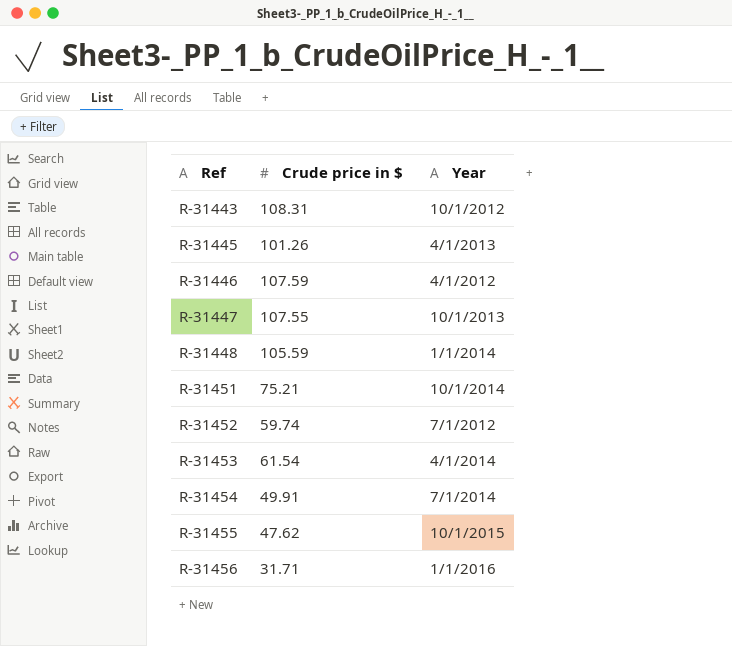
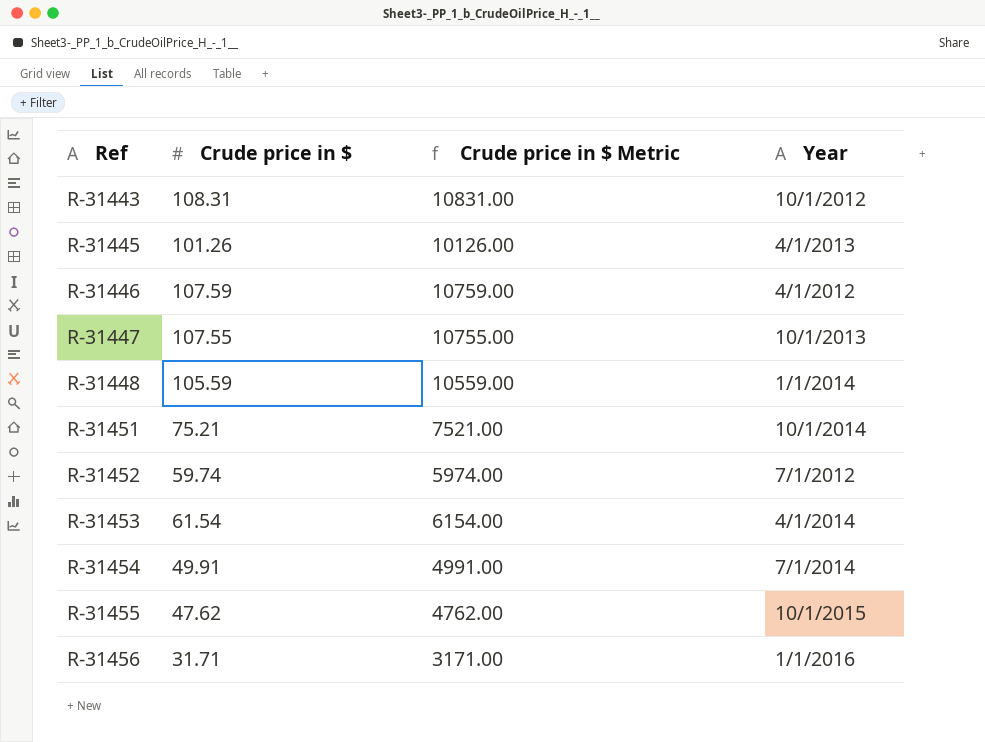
column Crude price in $ Metric | formula: none -> [Crude price in $] * 100

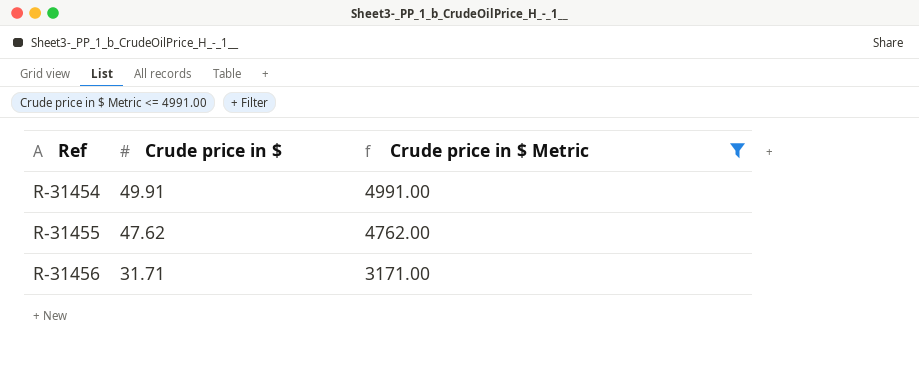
filter: none -> Crude price in $ Metric <= 4991.00
column Year | position: 4 -> none

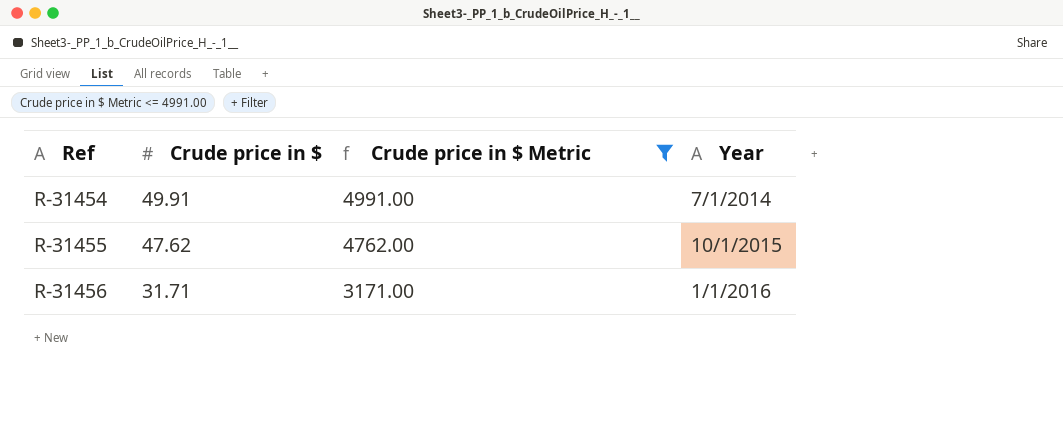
column Year | position: none -> 4

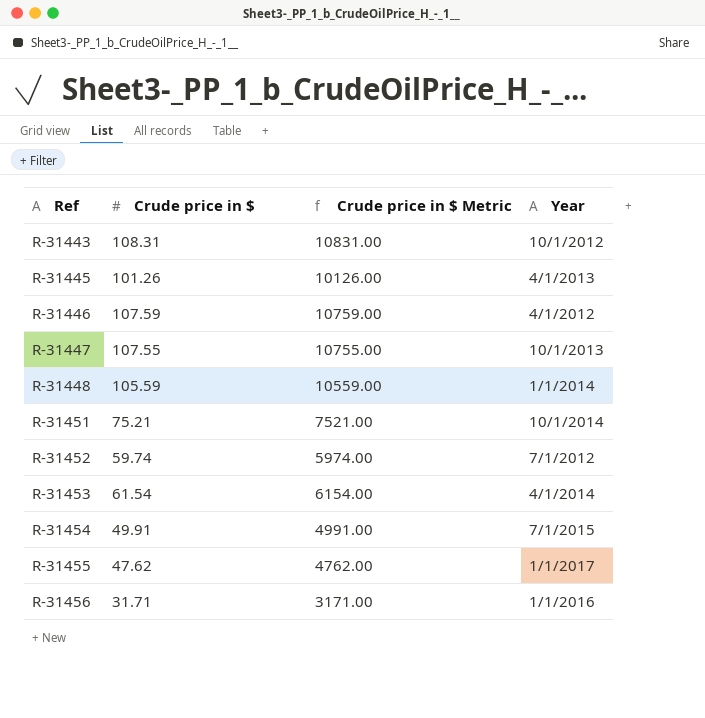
filter: Crude price in $ Metric <= 4991.00 -> none
R-31454 | Year: 7/1/2014 -> 7/1/2015
R-31455 | Year: 10/1/2015 -> 1/1/2017

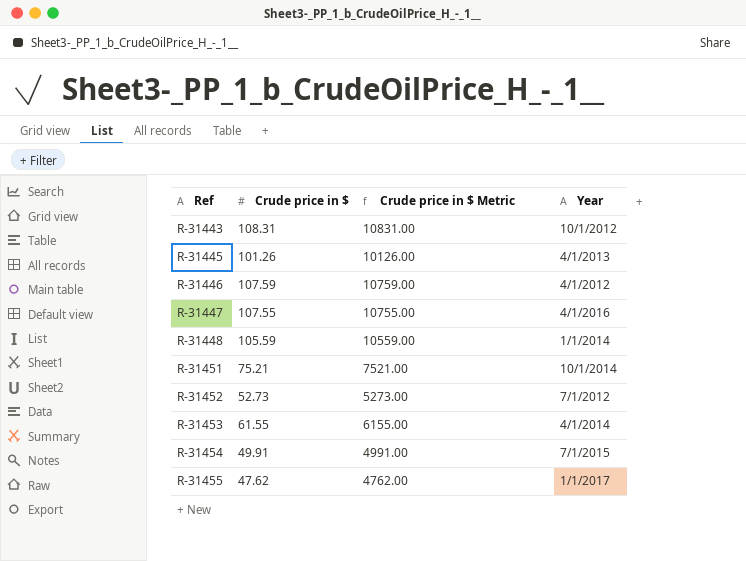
row R-31456: 31.71 | 3171.00 | 1/1/2016 -> none
R-31447 | Year: 10/1/2013 -> 4/1/2016
R-31452 | Crude price in $: 59.74 -> 52.73
R-31452 | Crude price in $ Metric: 5974.00 -> 5273.00
R-31453 | Crude price in $: 61.54 -> 61.55
R-31453 | Crude price in $ Metric: 6154.00 -> 6155.00

